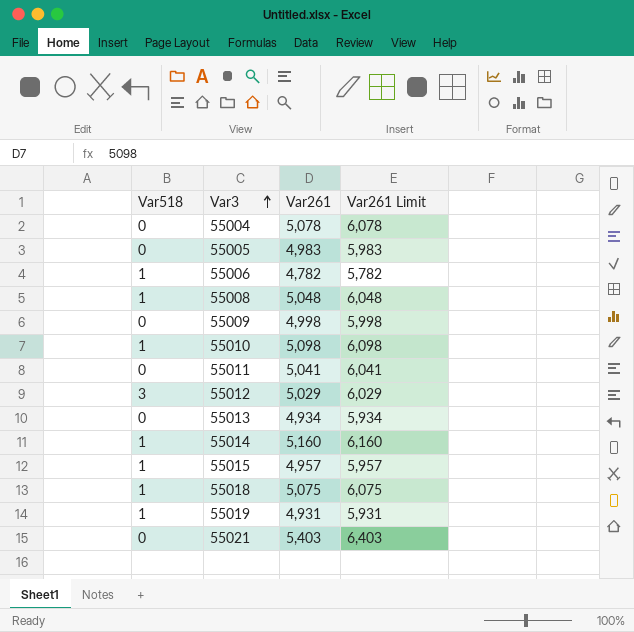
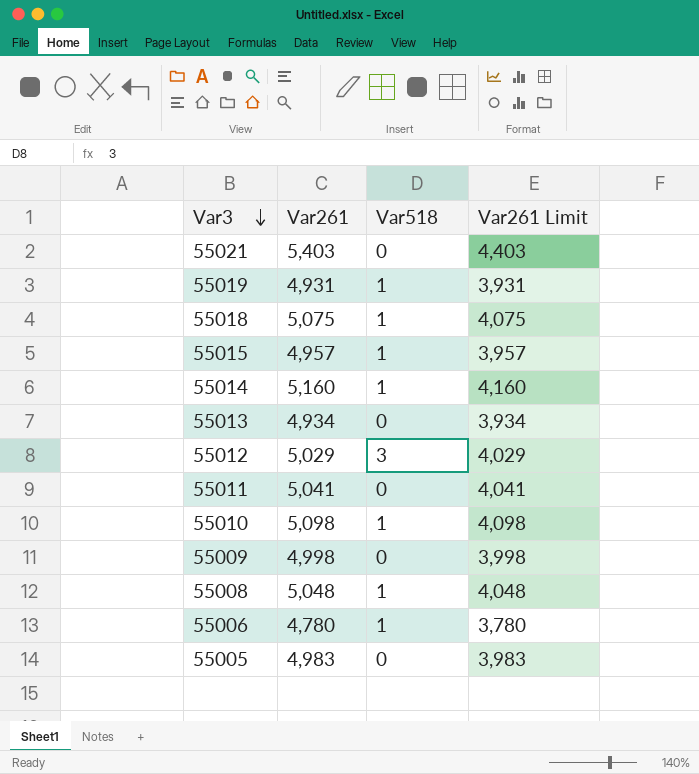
row order: Var3 ascending -> Var3 descending
column Var518 | position: 1 -> 3
column Var261 Limit | formula: [Var261] + 1000 -> [Var261] - 1000
row 55004: 0 | 5,078 | 6,078 -> none
55006 | Var261: 4,782 -> 4,780

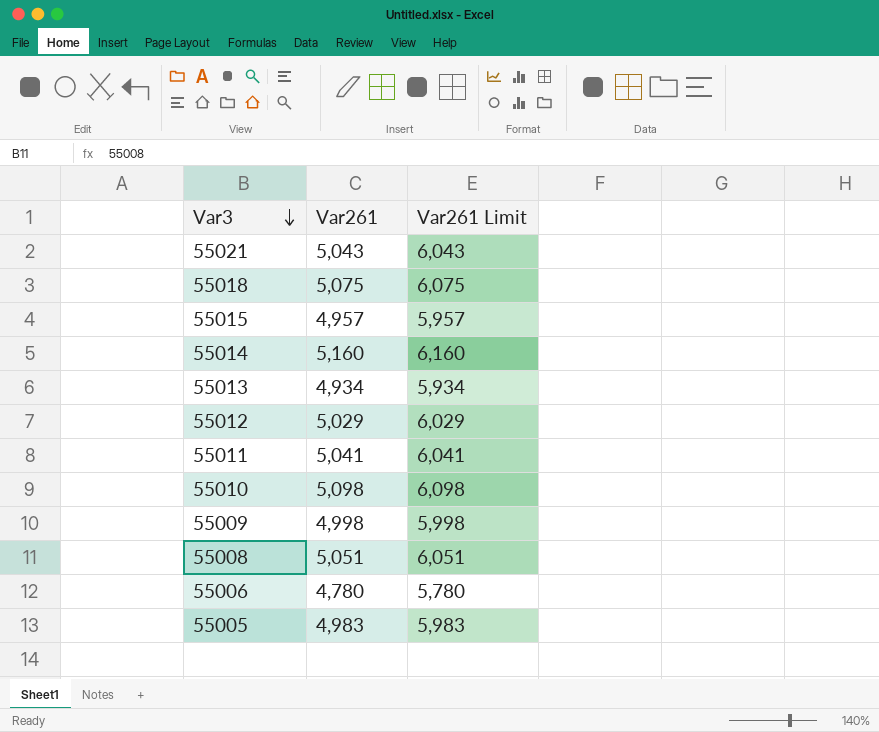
column Var518 | position: 3 -> none
column Var261 Limit | formula: [Var261] - 1000 -> [Var261] + 1000
row 55019: 4,931 | 1 | 3,931 -> none
55021 | Var261: 5,403 -> 5,043
55008 | Var261: 5,048 -> 5,051

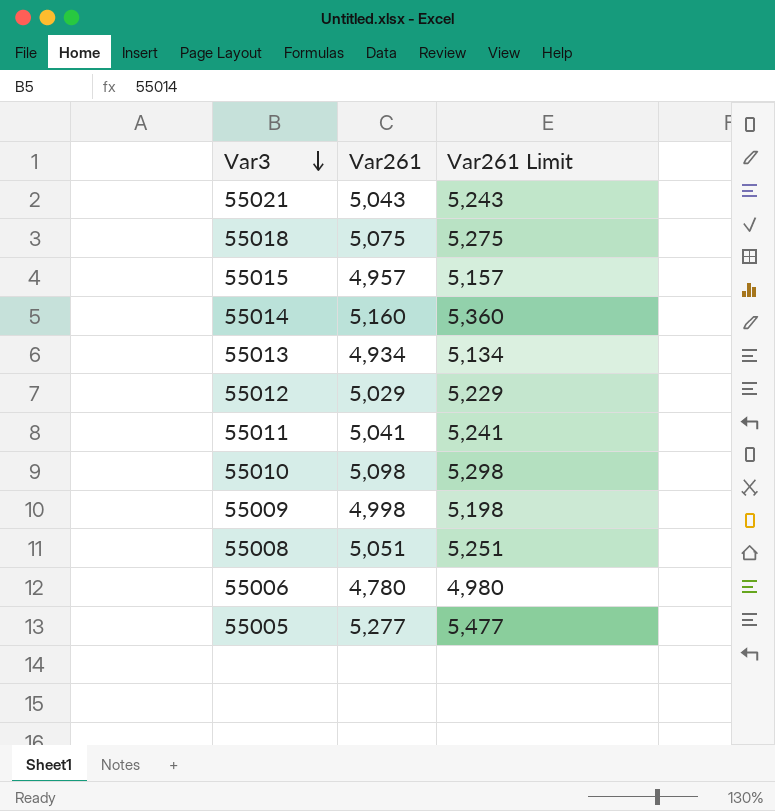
column Var261 Limit | formula: [Var261] + 1000 -> [Var261] + 200
55005 | Var261: 4,983 -> 5,277

